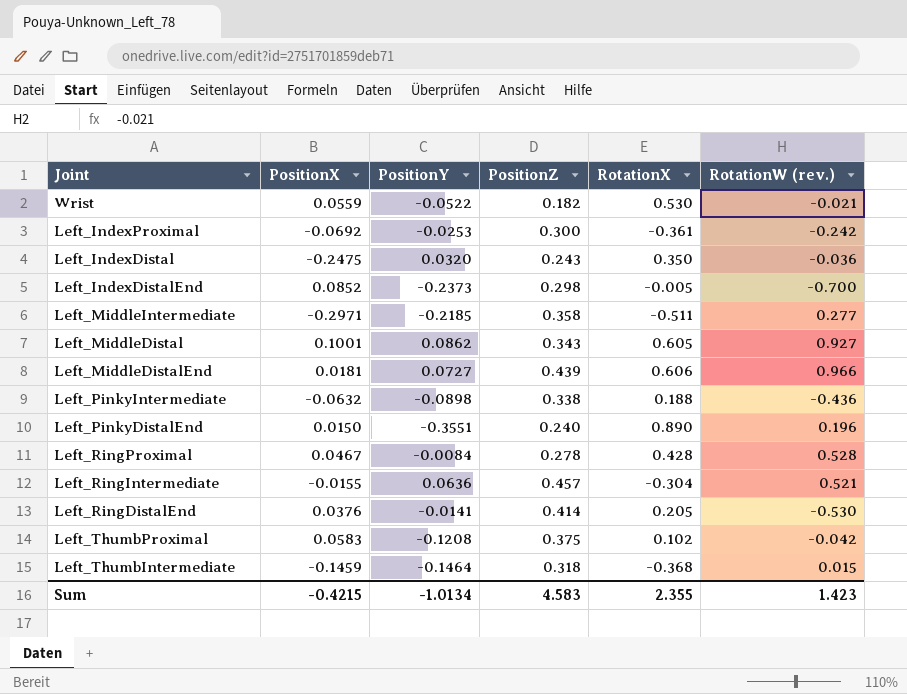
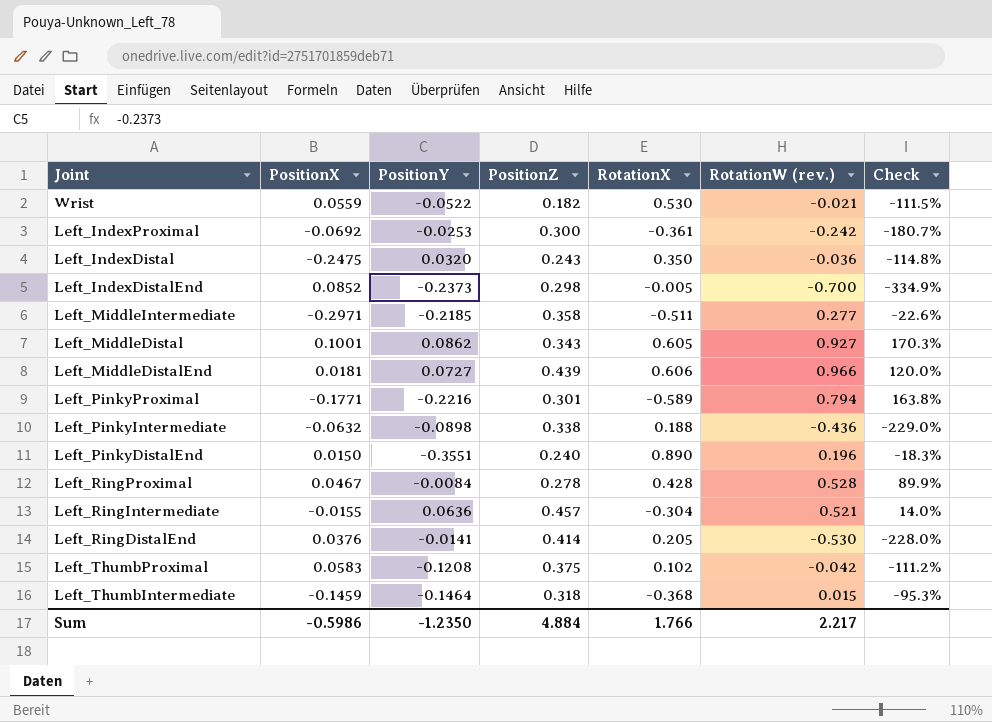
column Check | formula: none -> ([RotationW (rev.)] - [PositionZ]) / [PositionZ]
row Left_PinkyProximal: none -> -0.1771 | -0.2216 | 0.301 | -0.589 | 0.794 | 163.8%
Sum | PositionX: -0.4215 -> -0.5986
Sum | PositionY: -1.0134 -> -1.2350
Sum | PositionZ: 4.583 -> 4.884
Sum | RotationX: 2.355 -> 1.766
Sum | RotationW (rev.): 1.423 -> 2.217

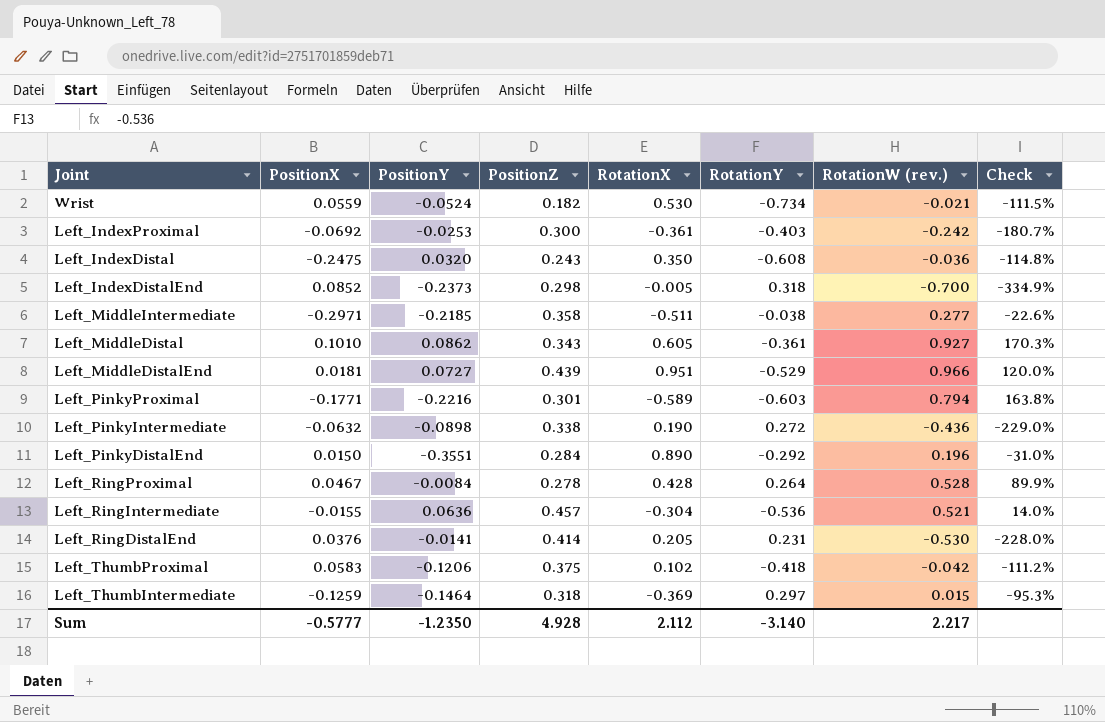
column RotationY | position: none -> 6
Wrist | PositionY: -0.0522 -> -0.0524
Left_MiddleDistal | PositionX: 0.1001 -> 0.1010
Left_MiddleDistalEnd | RotationX: 0.606 -> 0.951
Left_PinkyIntermediate | RotationX: 0.188 -> 0.190
Left_PinkyDistalEnd | PositionZ: 0.240 -> 0.284
Left_PinkyDistalEnd | Check: -18.3% -> -31.0%
Left_ThumbProximal | PositionY: -0.1208 -> -0.1206
Left_ThumbIntermediate | PositionX: -0.1459 -> -0.1259
Left_ThumbIntermediate | RotationX: -0.368 -> -0.369
Sum | PositionX: -0.5986 -> -0.5777
Sum | PositionZ: 4.884 -> 4.928
Sum | RotationX: 1.766 -> 2.112

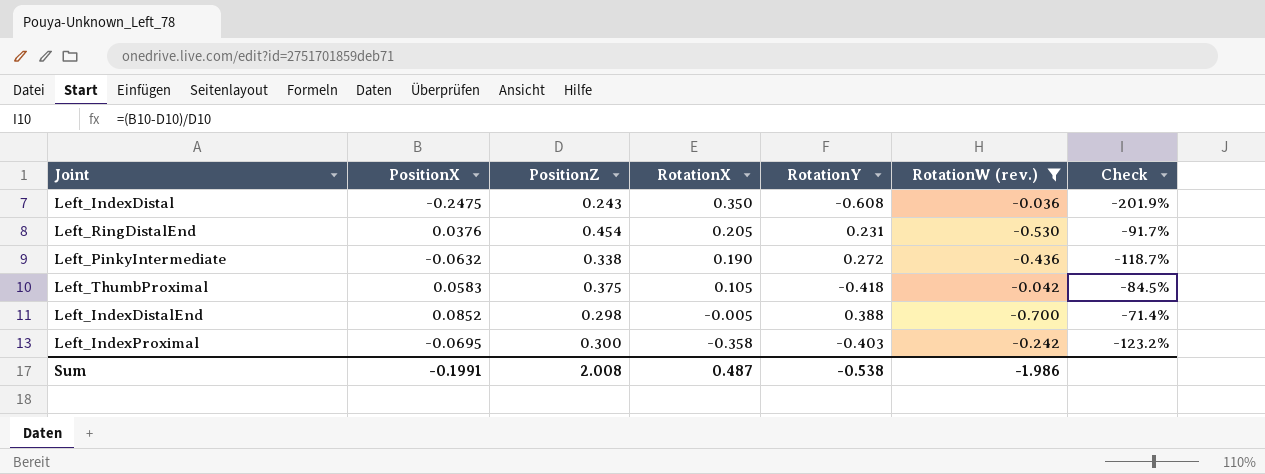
filter: none -> RotationW (rev.) <= -0.036
row order: none -> RotationX descending
column PositionY | position: 3 -> none
column Check | formula: ([RotationW (rev.)] - [PositionZ]) / [PositionZ] -> ([PositionX] - [PositionZ]) / [PositionZ]
Left_RingDistalEnd | PositionZ: 0.414 -> 0.454
Left_ThumbProximal | RotationX: 0.102 -> 0.105
Left_IndexDistalEnd | RotationY: 0.318 -> 0.388
Left_IndexProximal | PositionX: -0.0692 -> -0.0695
Left_IndexProximal | RotationX: -0.361 -> -0.358
Sum | PositionX: -0.5777 -> -0.1991
Sum | PositionZ: 4.928 -> 2.008
Sum | RotationX: 2.112 -> 0.487
Sum | RotationY: -3.140 -> -0.538
Sum | RotationW (rev.): 2.217 -> -1.986

